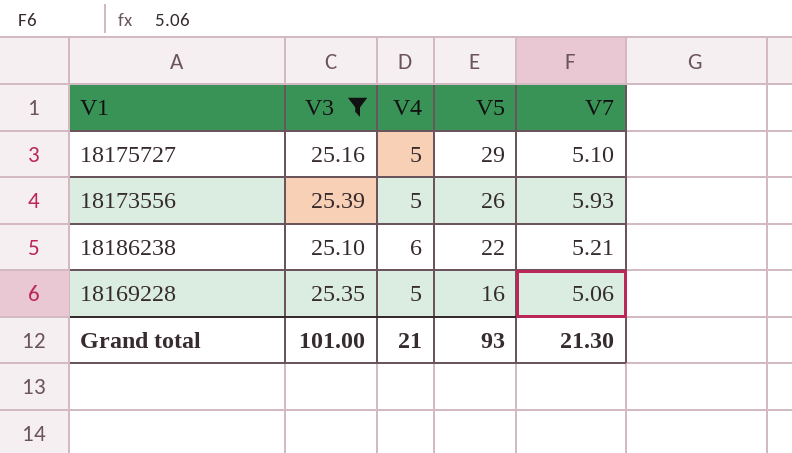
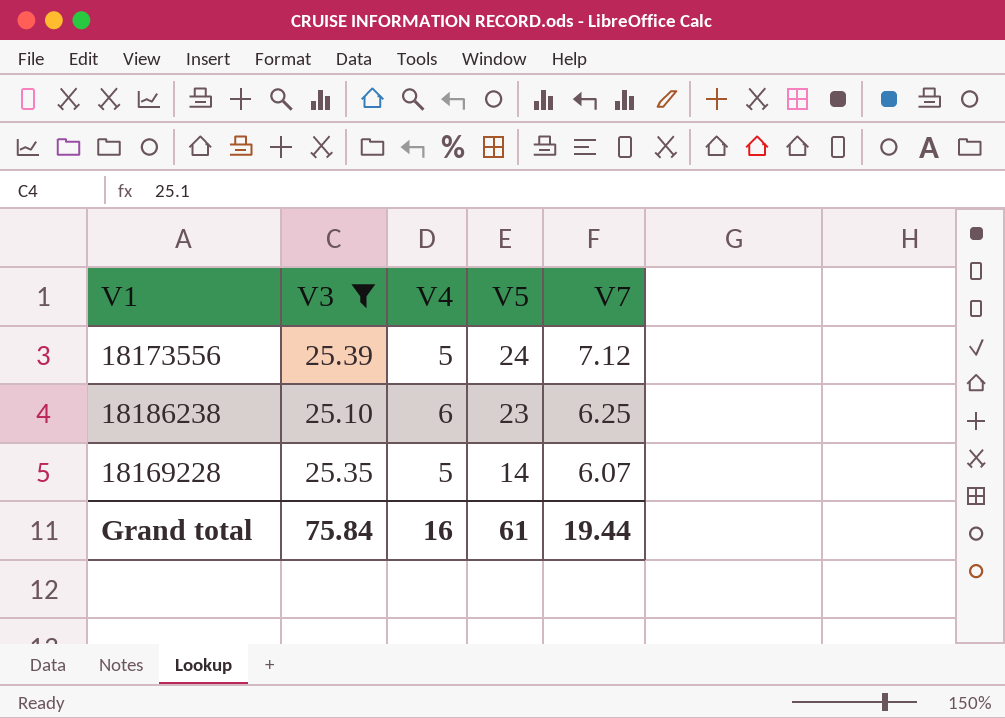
row 18175727: 25.16 | 5 | 29 | 5.10 -> none
18173556 | V5: 26 -> 24
18173556 | V7: 5.93 -> 7.12
18186238 | V5: 22 -> 23
18186238 | V7: 5.21 -> 6.25
18169228 | V5: 16 -> 14
18169228 | V7: 5.06 -> 6.07
Grand total | V3: 101.00 -> 75.84
Grand total | V4: 21 -> 16
Grand total | V5: 93 -> 61
Grand total | V7: 21.30 -> 19.44

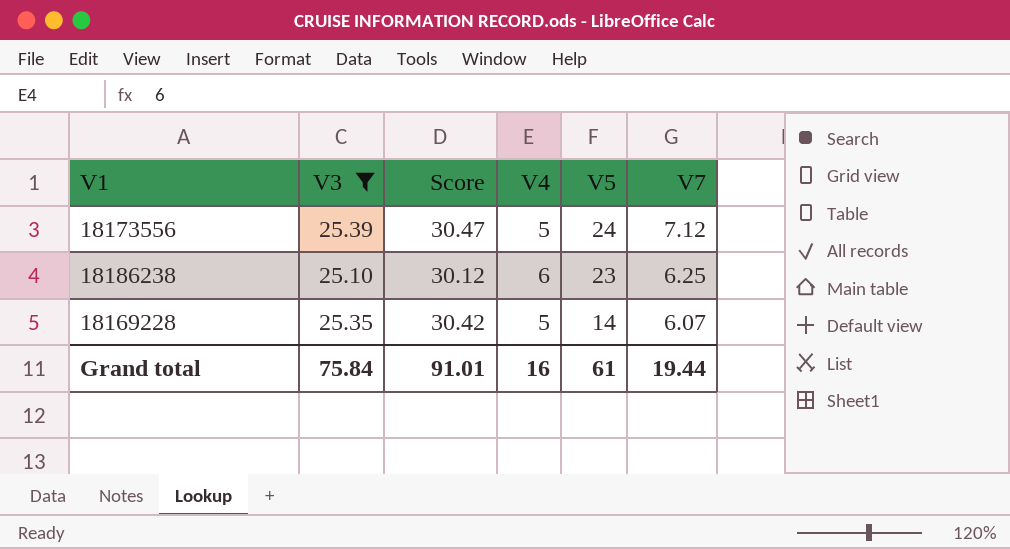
column Score | formula: none -> [V3] * 1.2

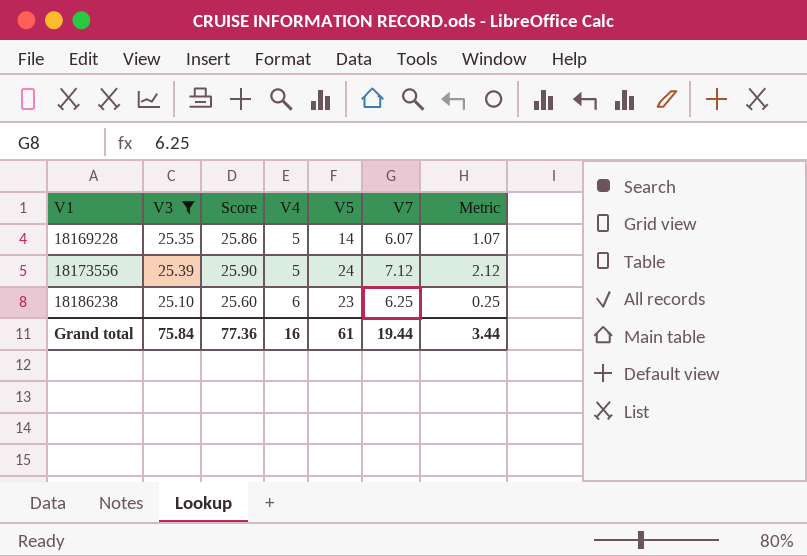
row order: V5 descending -> V1 ascending
column Score | formula: [V3] * 1.2 -> [V3] * 1.02
column Metric | formula: none -> [V7] - [V4]
Grand total | Score: 91.01 -> 77.36

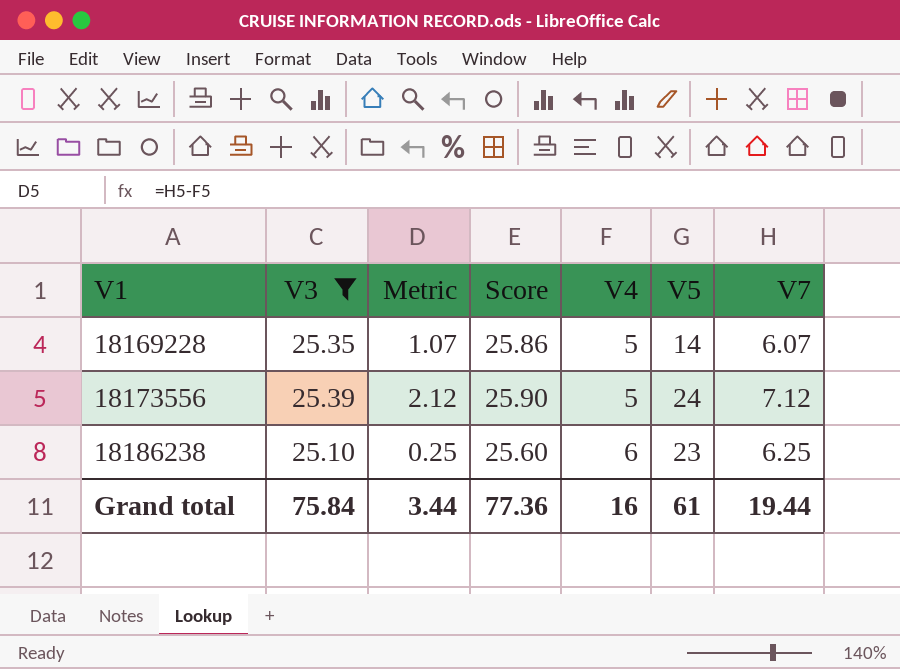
column Metric | position: 7 -> 3

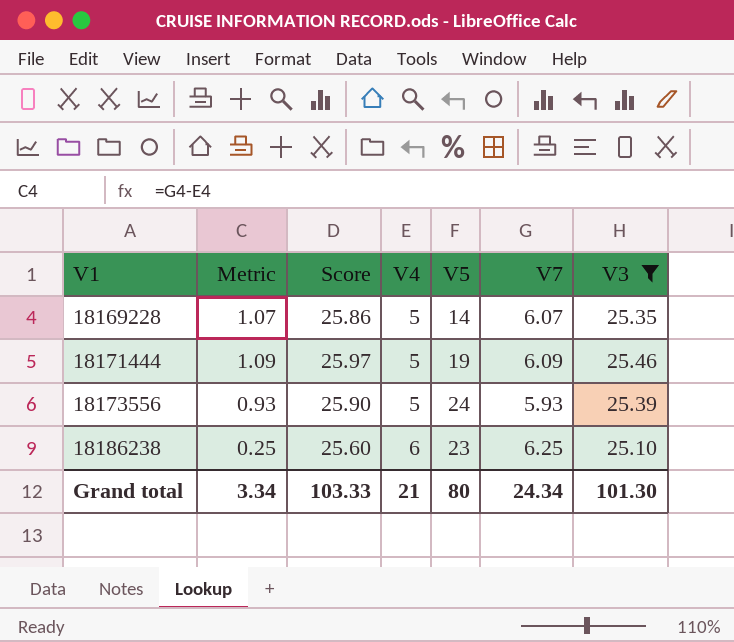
column V3 | position: 2 -> 7
row 18171444: none -> 1.09 | 25.97 | 5 | 19 | 6.09 | 25.46
18173556 | Metric: 2.12 -> 0.93
18173556 | V7: 7.12 -> 5.93
Grand total | Metric: 3.44 -> 3.34
Grand total | Score: 77.36 -> 103.33
Grand total | V4: 16 -> 21
Grand total | V5: 61 -> 80
Grand total | V7: 19.44 -> 24.34
Grand total | V3: 75.84 -> 101.30

